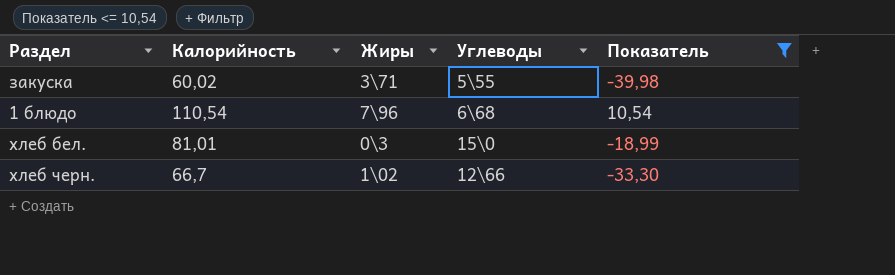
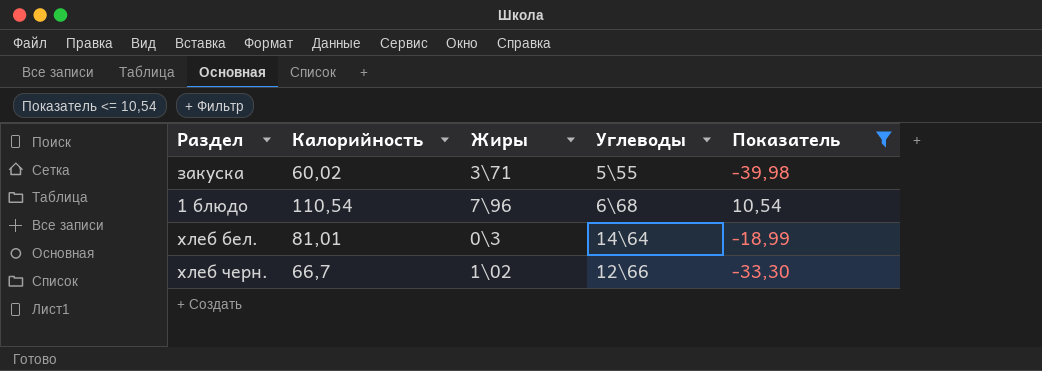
хлеб бел. | Углеводы: 15\0 -> 14\64

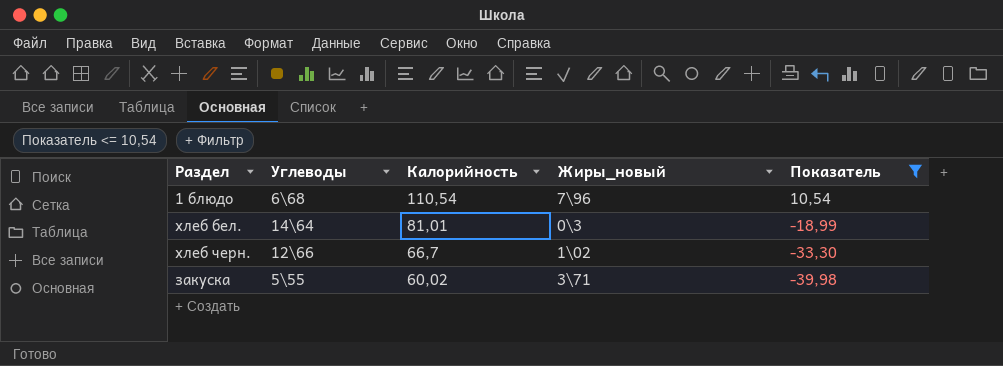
row order: none -> Калорийность descending
column Углеводы | position: 4 -> 2
column name: Жиры -> Жиры_новый

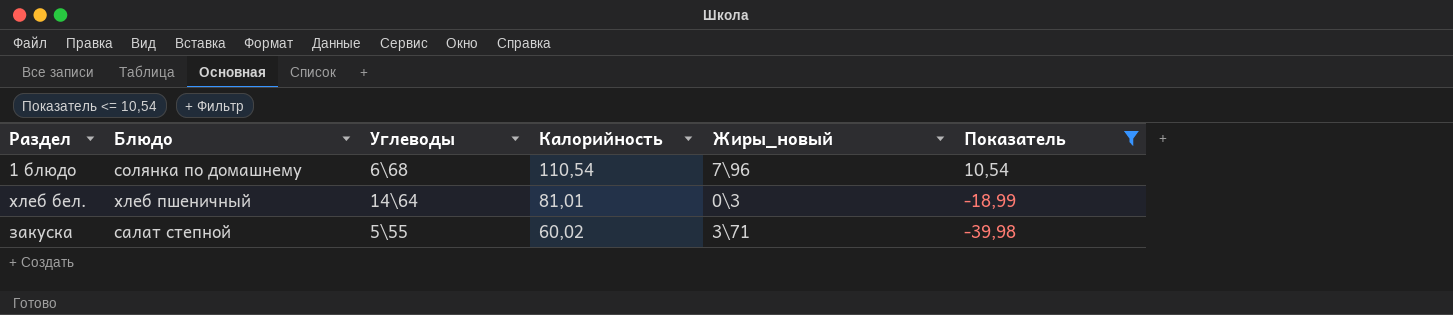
column Блюдо | position: none -> 2
row хлеб черн.: 12\66 | 66,7 | 1\02 | -33,30 -> none

